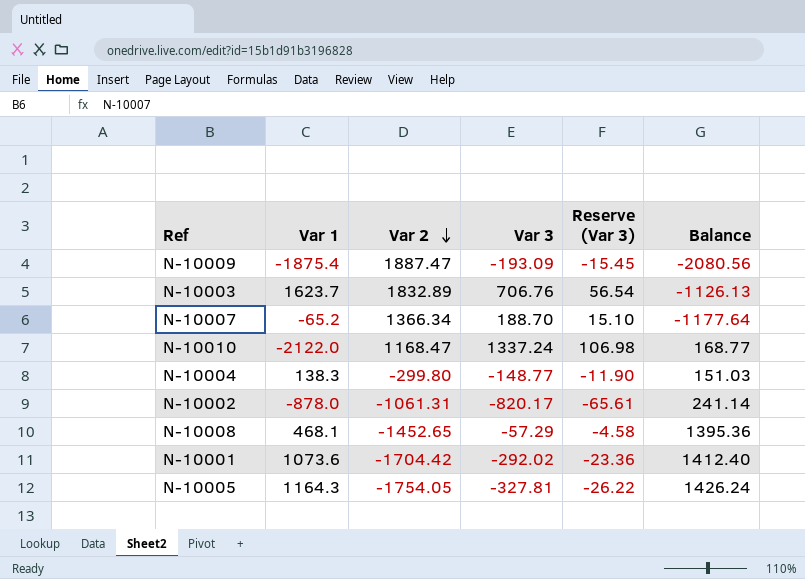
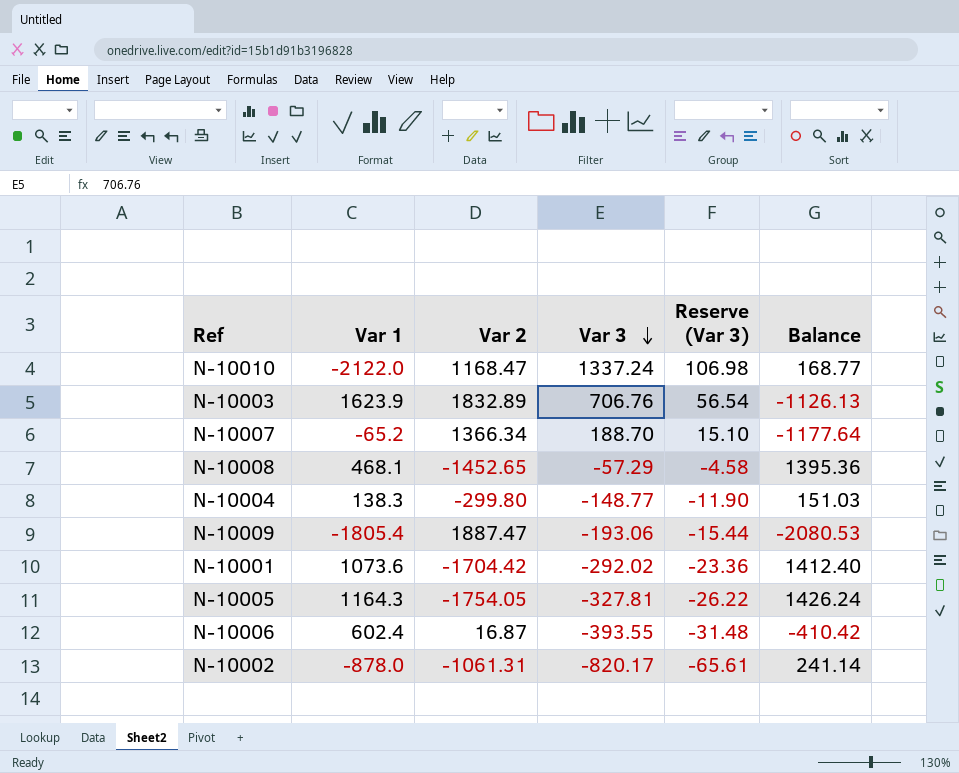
row order: Var 2 descending -> Var 3 descending
N-10003 | Var 1: 1623.7 -> 1623.9
N-10009 | Var 1: -1875.4 -> -1805.4
N-10009 | Var 3: -193.09 -> -193.06
N-10009 | Reserve (Var 3): -15.45 -> -15.44
N-10009 | Balance: -2080.56 -> -2080.53
row N-10006: none -> 602.4 | 16.87 | -393.55 | -31.48 | -410.42

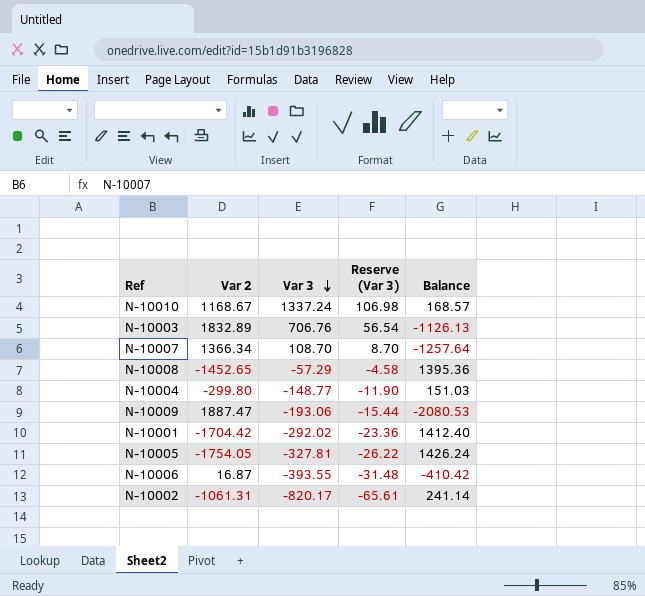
column Var 1 | position: 2 -> none
N-10010 | Var 2: 1168.47 -> 1168.67
N-10010 | Balance: 168.77 -> 168.57
N-10007 | Var 3: 188.70 -> 108.70
N-10007 | Reserve (Var 3): 15.10 -> 8.70
N-10007 | Balance: -1177.64 -> -1257.64

